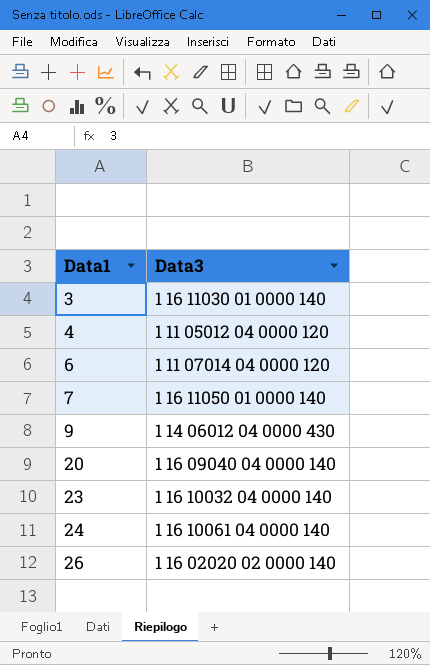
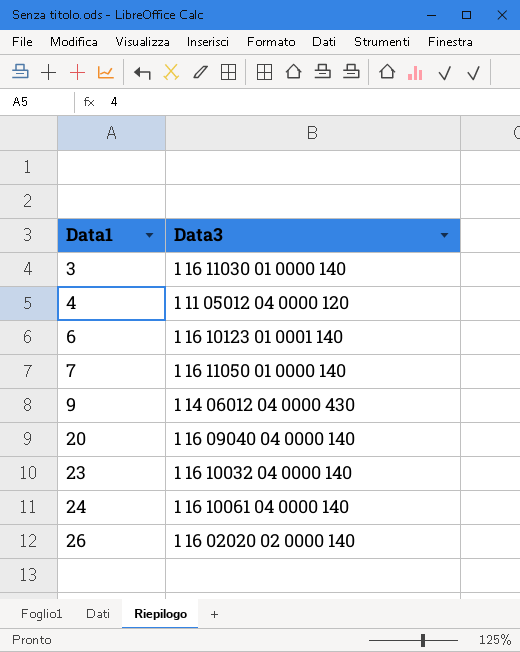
6 | Data3: 1 11 07014 04 0000 120 -> 1 16 10123 01 0001 140

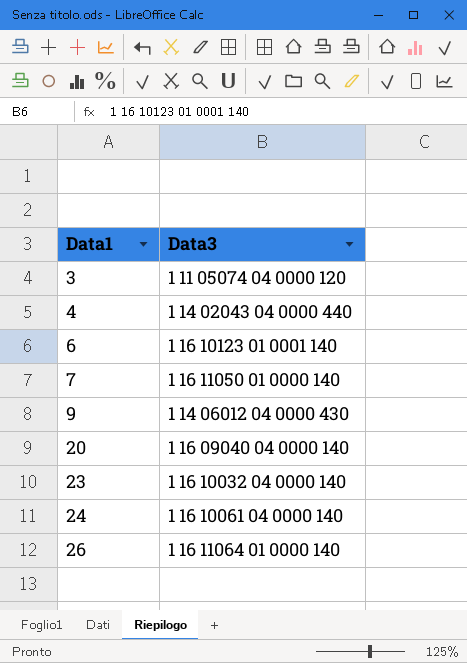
3 | Data3: 1 16 11030 01 0000 140 -> 1 11 05074 04 0000 120
4 | Data3: 1 11 05012 04 0000 120 -> 1 14 02043 04 0000 440
26 | Data3: 1 16 02020 02 0000 140 -> 1 16 11064 01 0000 140

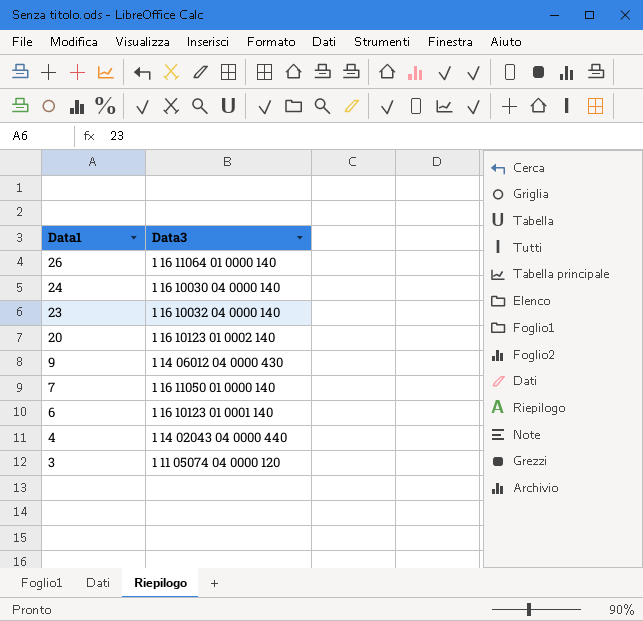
row order: Data1 ascending -> Data1 descending
24 | Data3: 1 16 10061 04 0000 140 -> 1 16 10030 04 0000 140
20 | Data3: 1 16 09040 04 0000 140 -> 1 16 10123 01 0002 140

